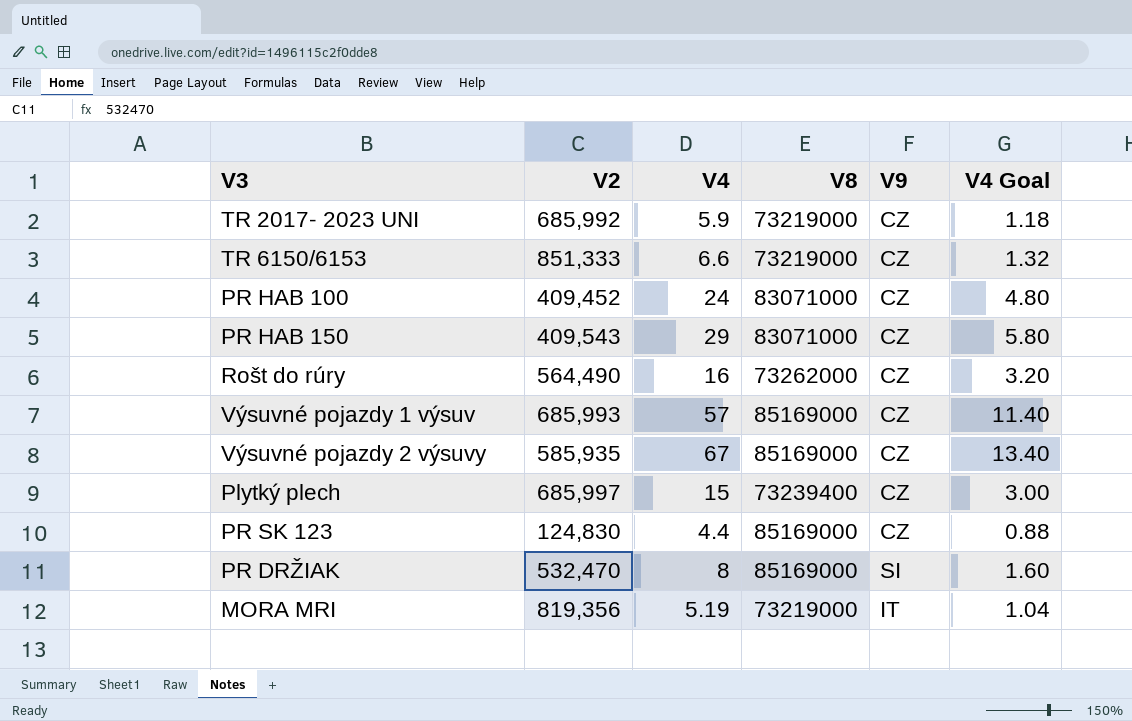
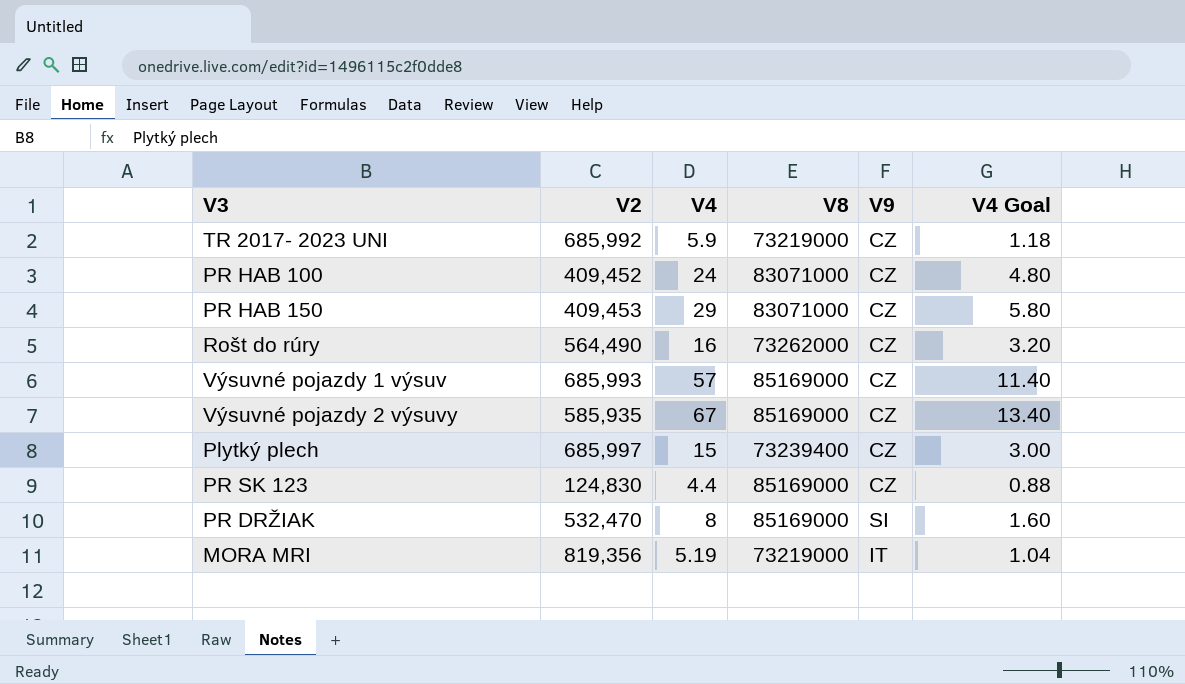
row TR 6150/6153: 851,333 | 6.6 | 73219000 | CZ | 1.32 -> none
PR HAB 150 | V2: 409,543 -> 409,453

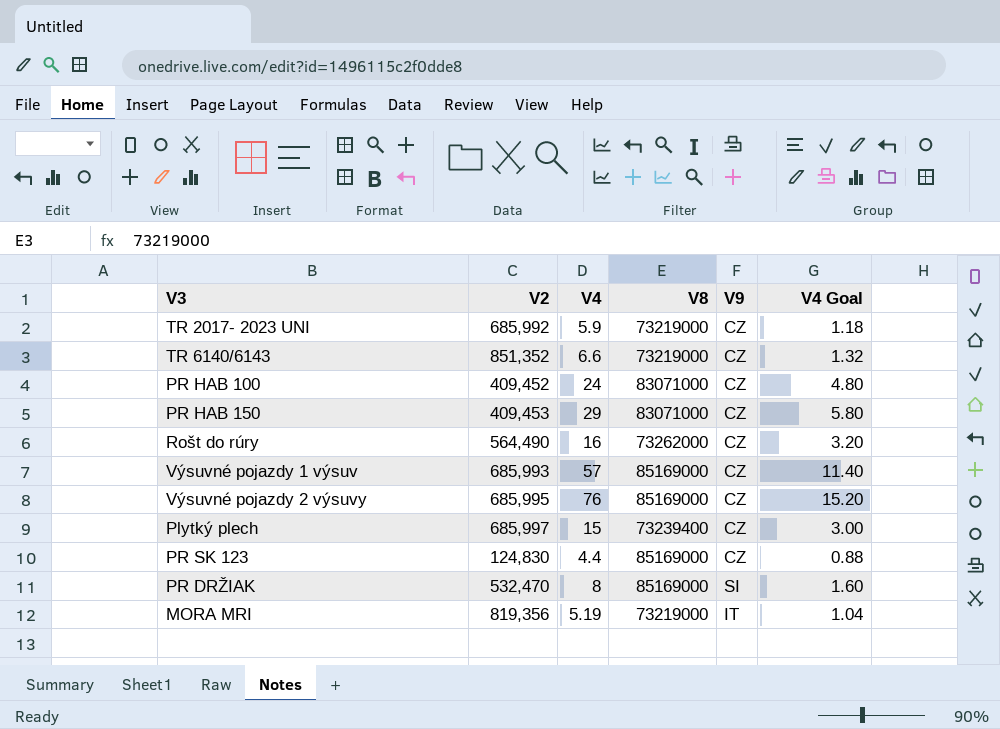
row TR 6140/6143: none -> 851,352 | 6.6 | 73219000 | CZ | 1.32
Výsuvné pojazdy 2 výsuvy | V2: 585,935 -> 685,995
Výsuvné pojazdy 2 výsuvy | V4: 67 -> 76
Výsuvné pojazdy 2 výsuvy | V4 Goal: 13.40 -> 15.20

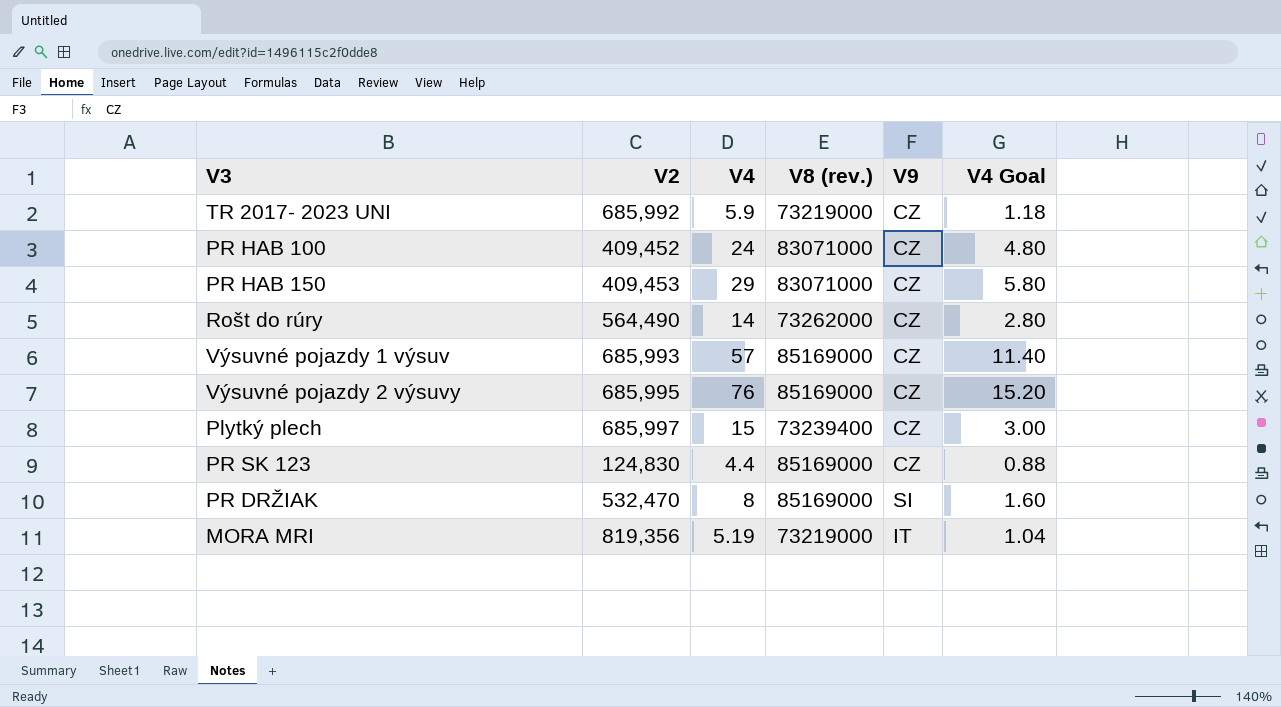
column name: V8 -> V8 (rev.)
row TR 6140/6143: 851,352 | 6.6 | 73219000 | CZ | 1.32 -> none
Rošt do rúry | V4: 16 -> 14
Rošt do rúry | V4 Goal: 3.20 -> 2.80

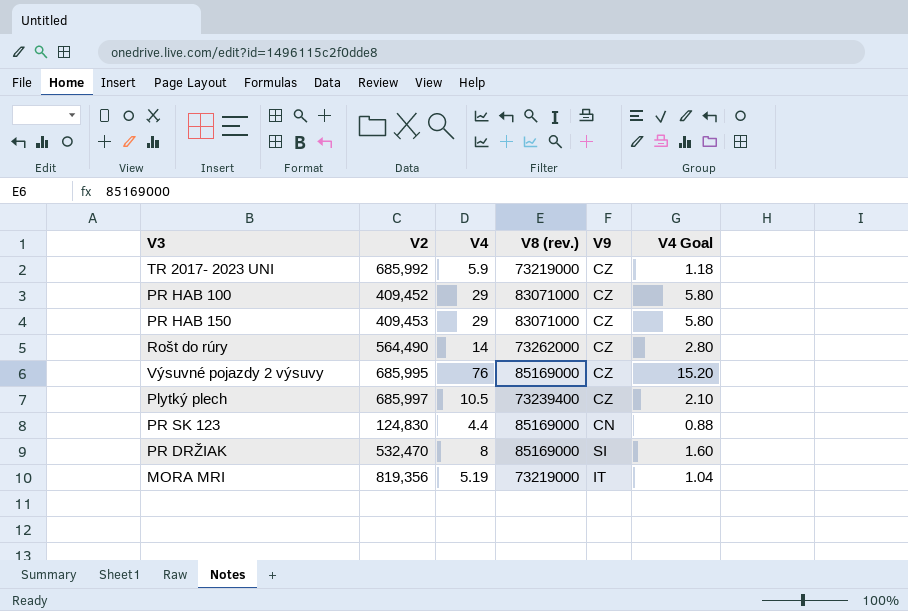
row Výsuvné pojazdy 1 výsuv: 685,993 | 57 | 85169000 | CZ | 11.40 -> none
PR HAB 100 | V4: 24 -> 29
PR HAB 100 | V4 Goal: 4.80 -> 5.80
Plytký plech | V4: 15 -> 10.5
Plytký plech | V4 Goal: 3.00 -> 2.10
PR SK 123 | V9: CZ -> CN

